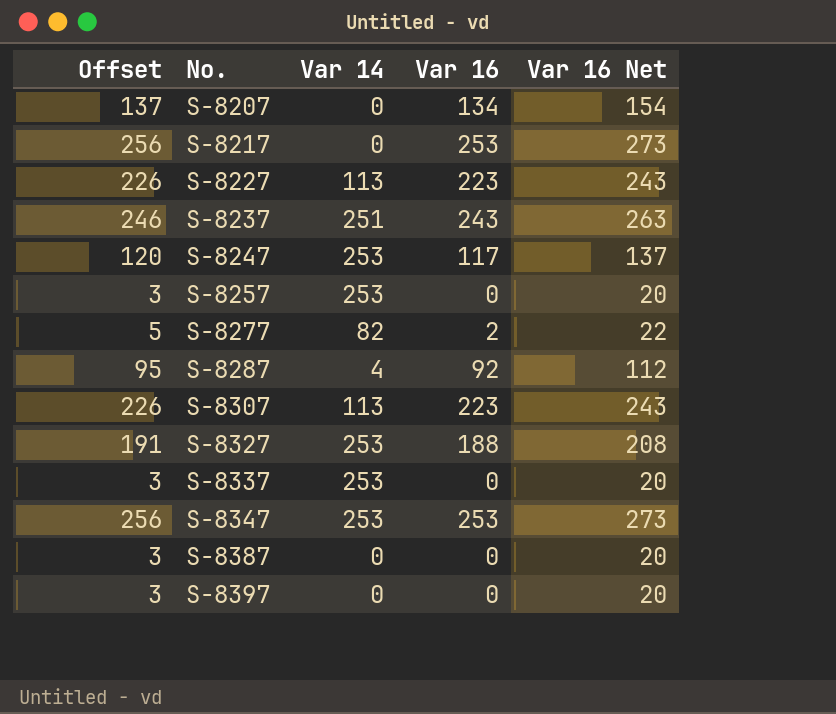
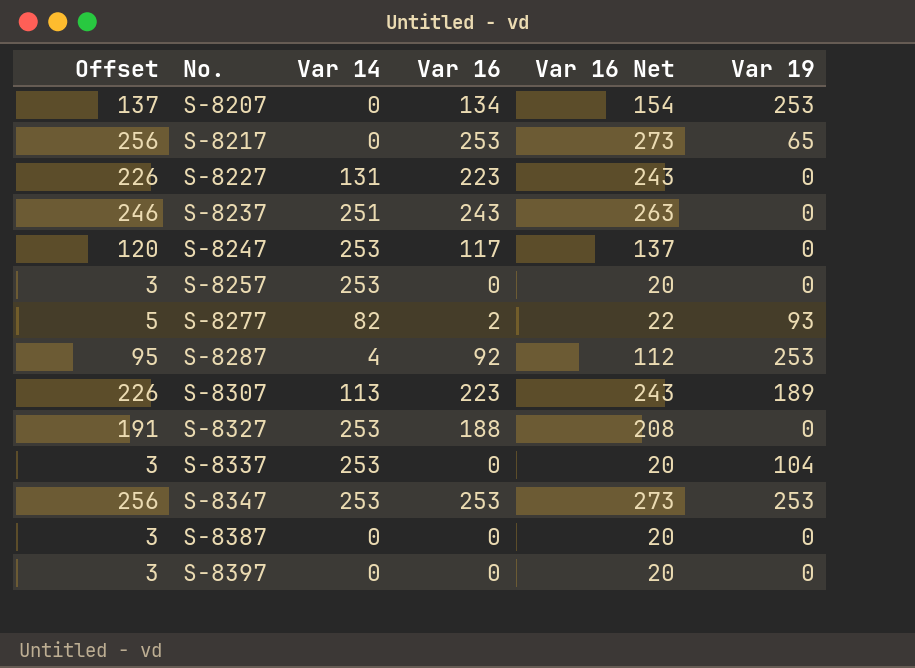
column Var 19 | position: none -> 6
S-8227 | Var 14: 113 -> 131

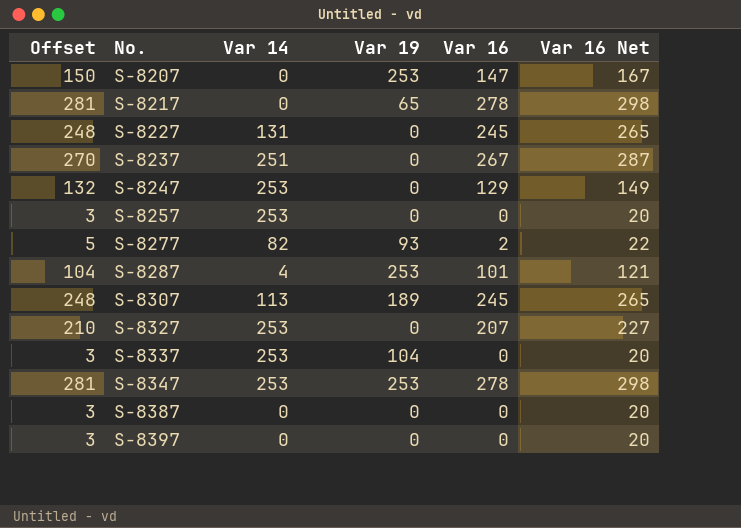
column Var 19 | position: 6 -> 4
S-8207 | Offset: 137 -> 150
S-8207 | Var 16: 134 -> 147
S-8207 | Var 16 Net: 154 -> 167
S-8217 | Offset: 256 -> 281
S-8217 | Var 16: 253 -> 278
S-8217 | Var 16 Net: 273 -> 298
S-8227 | Offset: 226 -> 248
S-8227 | Var 16: 223 -> 245
S-8227 | Var 16 Net: 243 -> 265
S-8237 | Offset: 246 -> 270
S-8237 | Var 16: 243 -> 267
S-8237 | Var 16 Net: 263 -> 287
S-8247 | Offset: 120 -> 132
S-8247 | Var 16: 117 -> 129
S-8247 | Var 16 Net: 137 -> 149
S-8287 | Offset: 95 -> 104
S-8287 | Var 16: 92 -> 101
S-8287 | Var 16 Net: 112 -> 121
S-8307 | Offset: 226 -> 248
S-8307 | Var 16: 223 -> 245
S-8307 | Var 16 Net: 243 -> 265
S-8327 | Offset: 191 -> 210
S-8327 | Var 16: 188 -> 207
S-8327 | Var 16 Net: 208 -> 227
S-8347 | Offset: 256 -> 281
S-8347 | Var 16: 253 -> 278
S-8347 | Var 16 Net: 273 -> 298

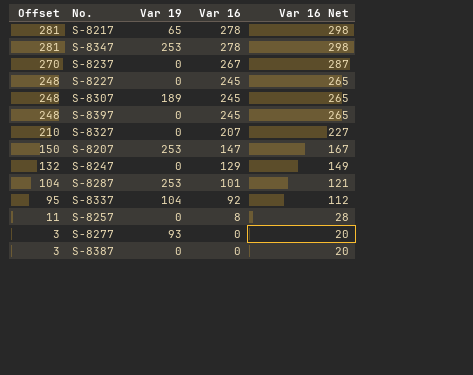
row order: No. ascending -> Offset descending
column Var 14 | position: 3 -> none
S-8397 | Offset: 3 -> 248
S-8397 | Var 16: 0 -> 245
S-8397 | Var 16 Net: 20 -> 265
S-8337 | Offset: 3 -> 95
S-8337 | Var 16: 0 -> 92
S-8337 | Var 16 Net: 20 -> 112
S-8257 | Offset: 3 -> 11
S-8257 | Var 16: 0 -> 8
S-8257 | Var 16 Net: 20 -> 28
S-8277 | Offset: 5 -> 3
S-8277 | Var 16: 2 -> 0
S-8277 | Var 16 Net: 22 -> 20

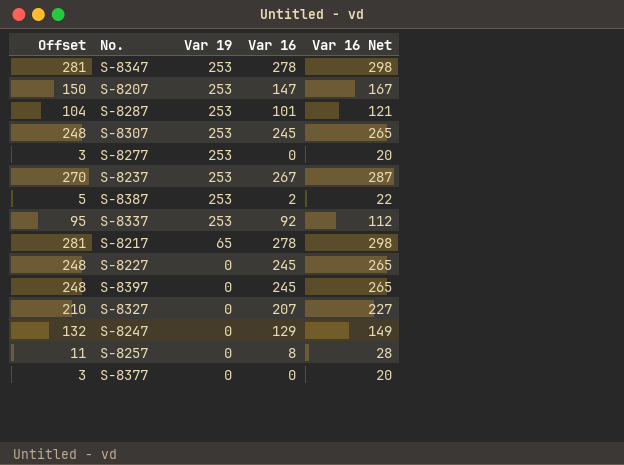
row order: Offset descending -> Var 19 descending
S-8307 | Var 19: 189 -> 253
S-8277 | Var 19: 93 -> 253
S-8237 | Var 19: 0 -> 253
S-8387 | Offset: 3 -> 5
S-8387 | Var 19: 0 -> 253
S-8387 | Var 16: 0 -> 2
S-8387 | Var 16 Net: 20 -> 22
S-8337 | Var 19: 104 -> 253
row S-8377: none -> 3 | 0 | 0 | 20

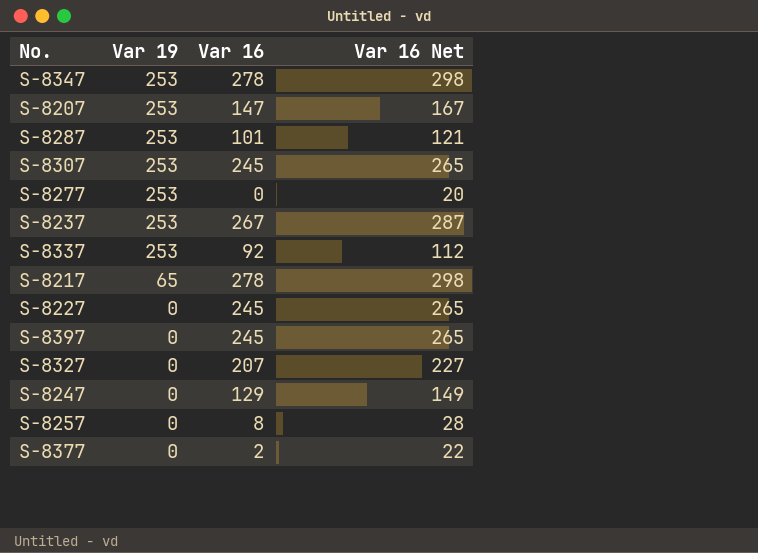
column Offset | formula: [Var 16] + 3 -> none
row S-8387: 5 | 253 | 2 | 22 -> none
S-8377 | Var 16: 0 -> 2
S-8377 | Var 16 Net: 20 -> 22

